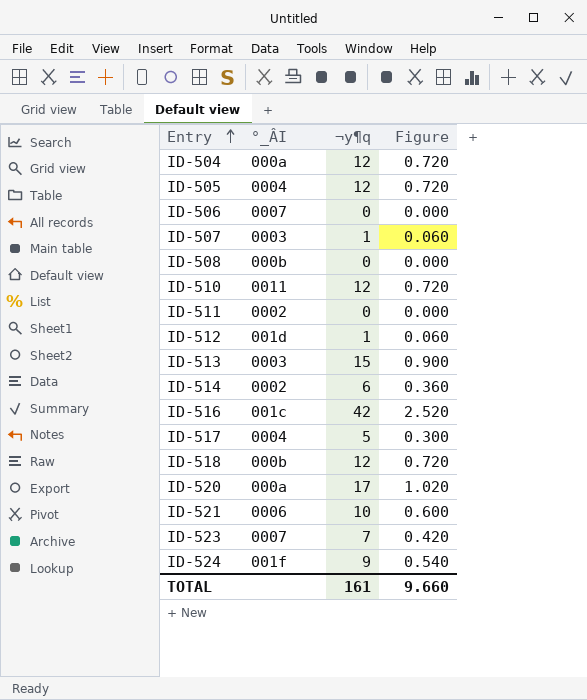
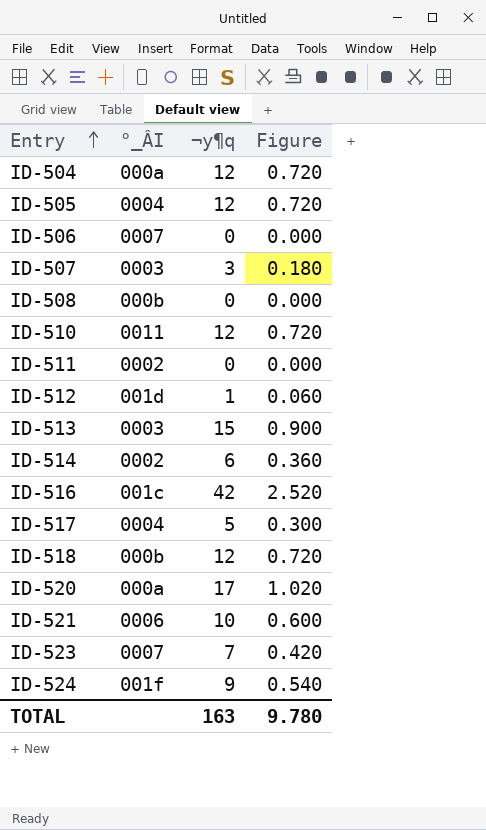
ID-507 | ¬y¶q: 1 -> 3
ID-507 | Figure: 0.060 -> 0.180
TOTAL | ¬y¶q: 161 -> 163
TOTAL | Figure: 9.660 -> 9.780

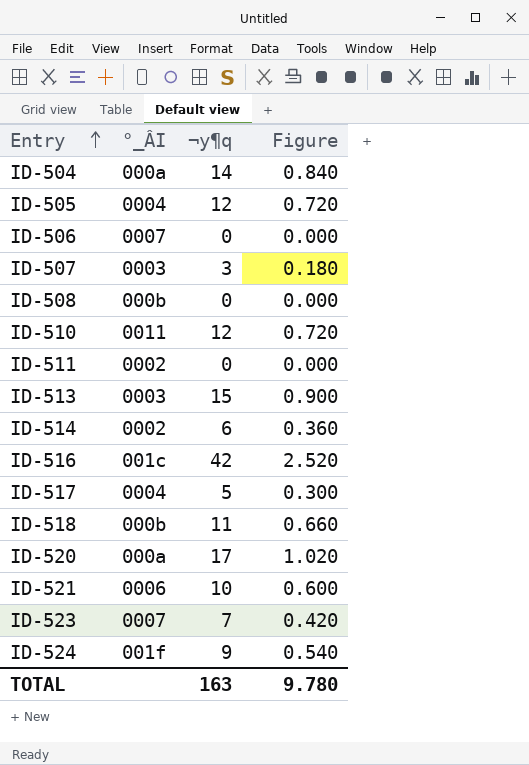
row ID-512: 001d | 1 | 0.060 -> none
ID-504 | ¬y¶q: 12 -> 14
ID-504 | Figure: 0.720 -> 0.840
ID-518 | ¬y¶q: 12 -> 11
ID-518 | Figure: 0.720 -> 0.660

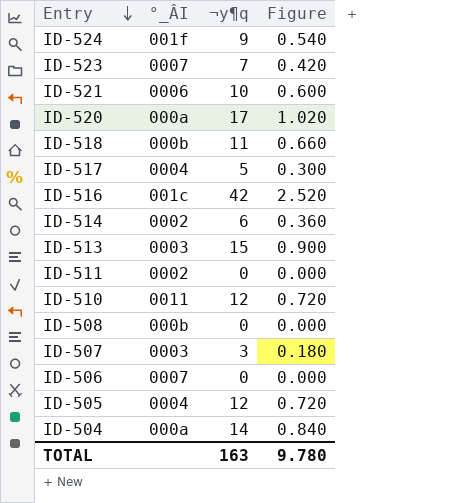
row order: Entry ascending -> Entry descending

